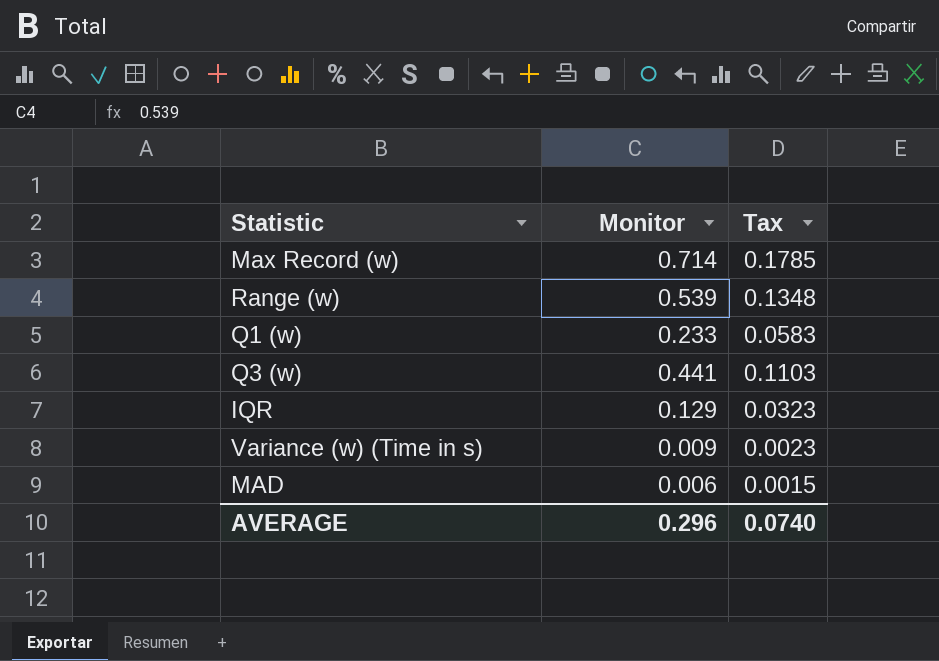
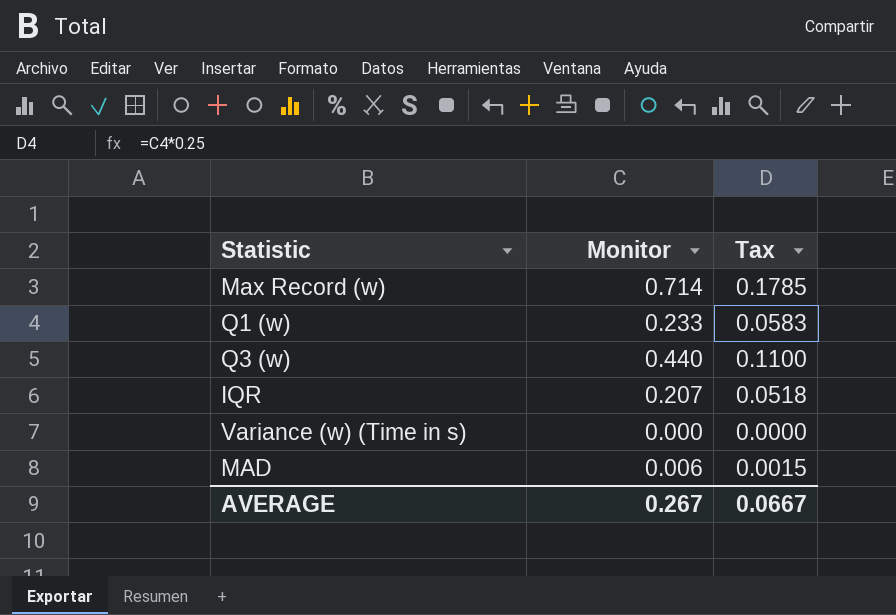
row Range (w): 0.539 | 0.1348 -> none
Q3 (w) | Monitor: 0.441 -> 0.440
Q3 (w) | Tax: 0.1103 -> 0.1100
IQR | Monitor: 0.129 -> 0.207
IQR | Tax: 0.0323 -> 0.0518
Variance (w) (Time in s) | Monitor: 0.009 -> 0.000
Variance (w) (Time in s) | Tax: 0.0023 -> 0.0000
AVERAGE | Monitor: 0.296 -> 0.267
AVERAGE | Tax: 0.0740 -> 0.0667

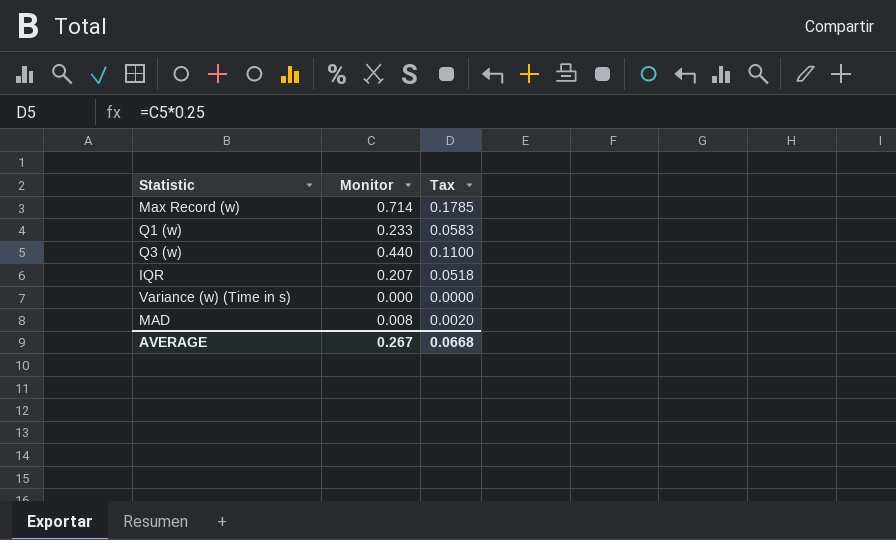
MAD | Monitor: 0.006 -> 0.008
MAD | Tax: 0.0015 -> 0.0020
AVERAGE | Tax: 0.0667 -> 0.0668

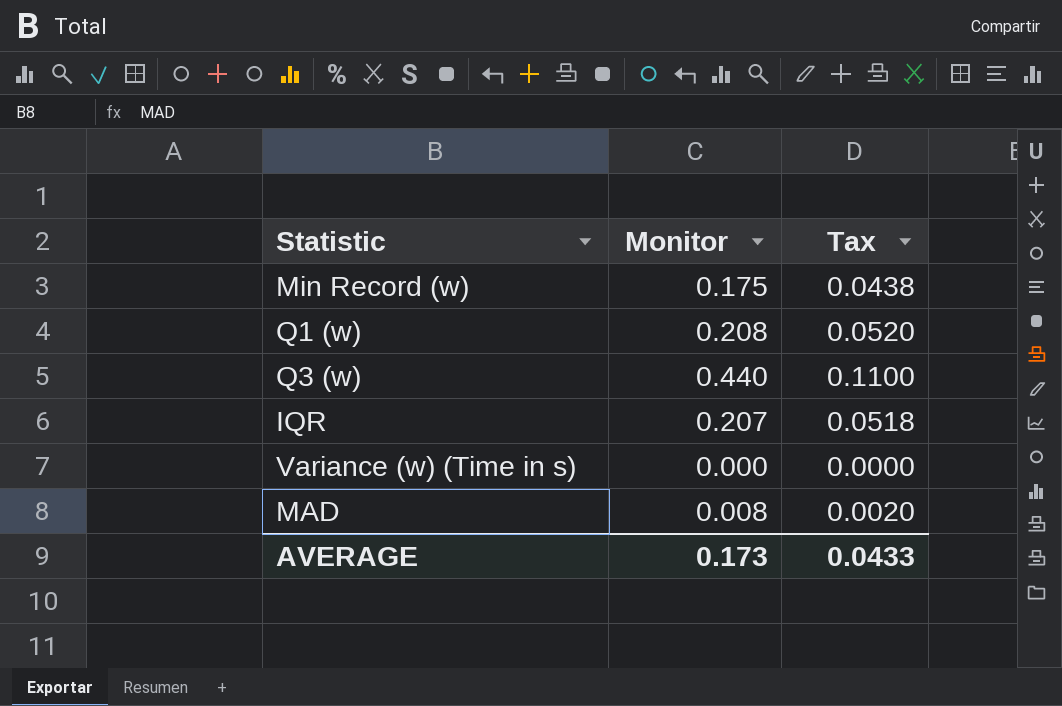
row Max Record (w): 0.714 | 0.1785 -> none
row Min Record (w): none -> 0.175 | 0.0438
Q1 (w) | Monitor: 0.233 -> 0.208
Q1 (w) | Tax: 0.0583 -> 0.0520
AVERAGE | Monitor: 0.267 -> 0.173
AVERAGE | Tax: 0.0668 -> 0.0433

